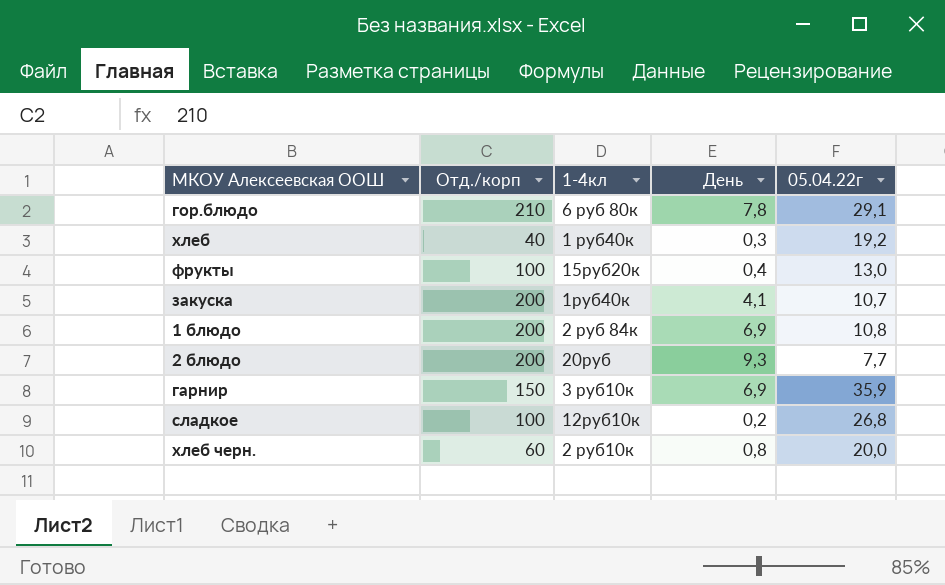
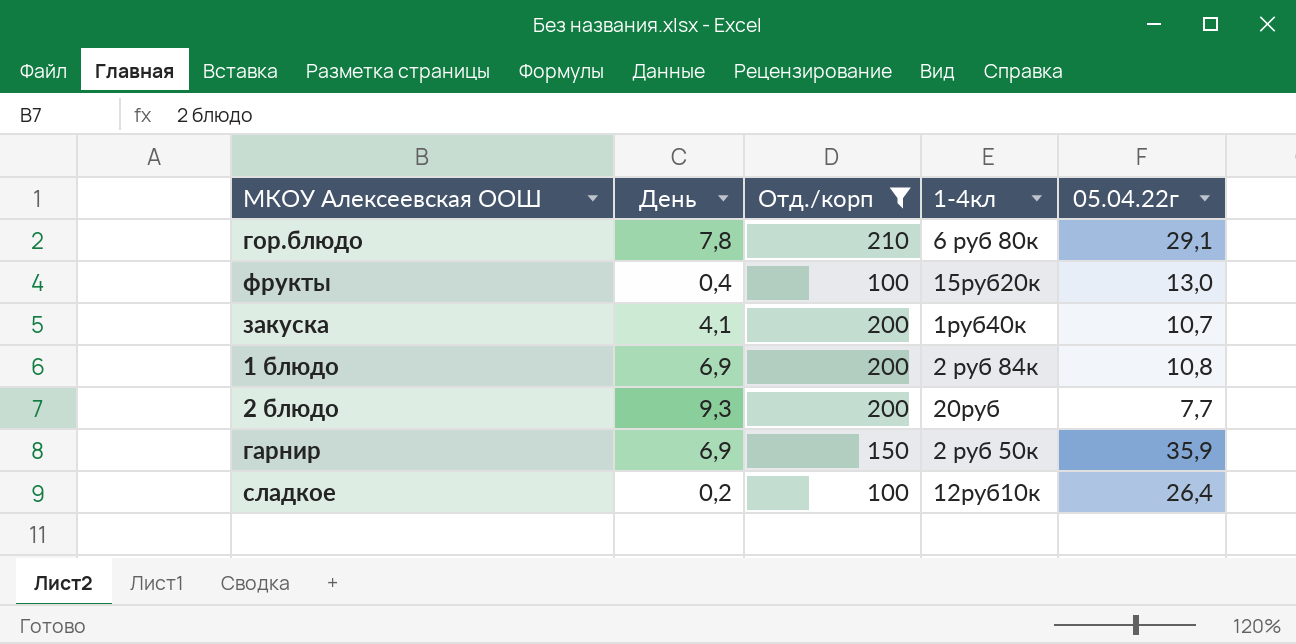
filter: none -> Отд./корп >= 100
column День | position: 4 -> 2
гарнир | 1-4кл: 3 руб10к -> 2 руб 50к
сладкое | 05.04.22г: 26,8 -> 26,4

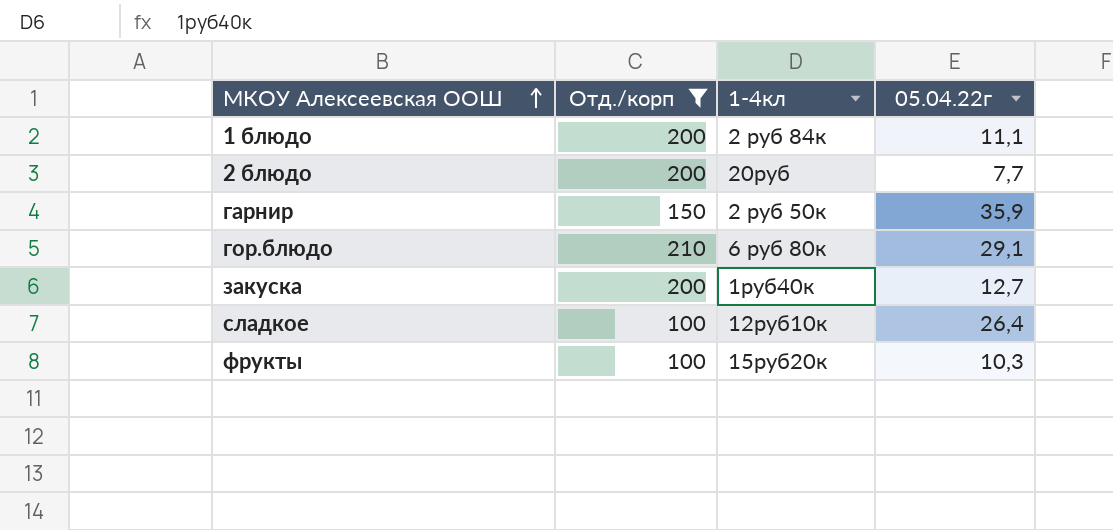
row order: none -> МКОУ Алексеевская ООШ ascending
column День | position: 2 -> none
1 блюдо | 05.04.22г: 10,8 -> 11,1
закуска | 05.04.22г: 10,7 -> 12,7
фрукты | 05.04.22г: 13,0 -> 10,3

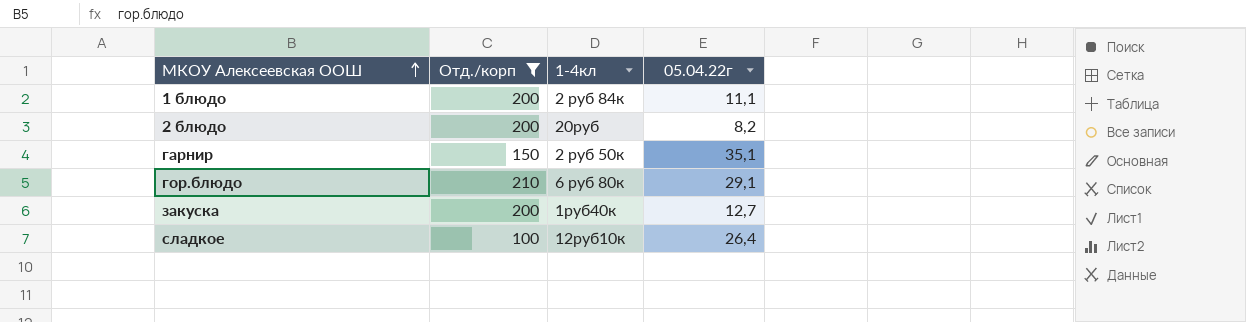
row фрукты: 100 | 15руб20к | 10,3 -> none
2 блюдо | 05.04.22г: 7,7 -> 8,2
гарнир | 05.04.22г: 35,9 -> 35,1

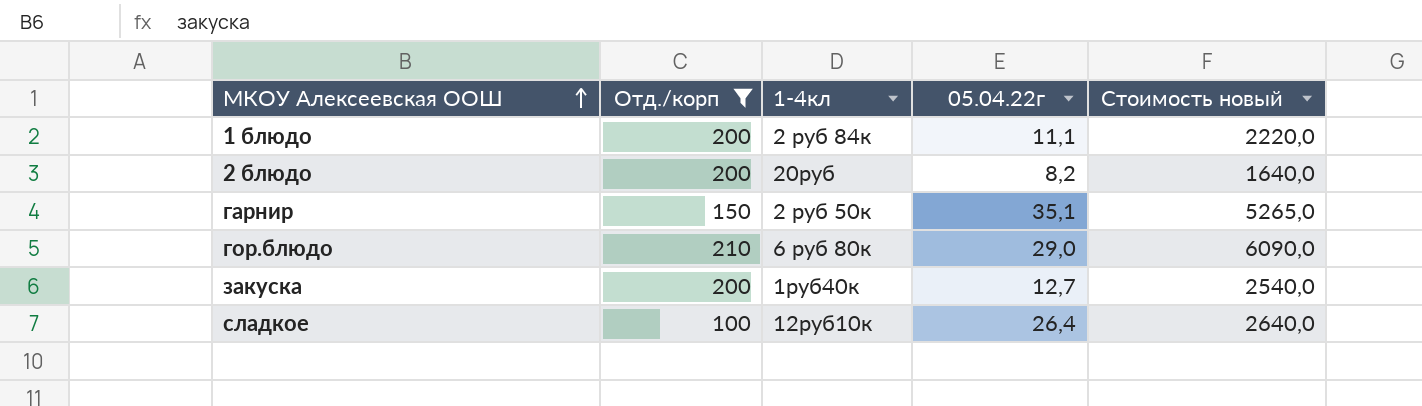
column Стоимость новый | formula: none -> [Отд./корп] * [05.04.22г]
гор.блюдо | 05.04.22г: 29,1 -> 29,0

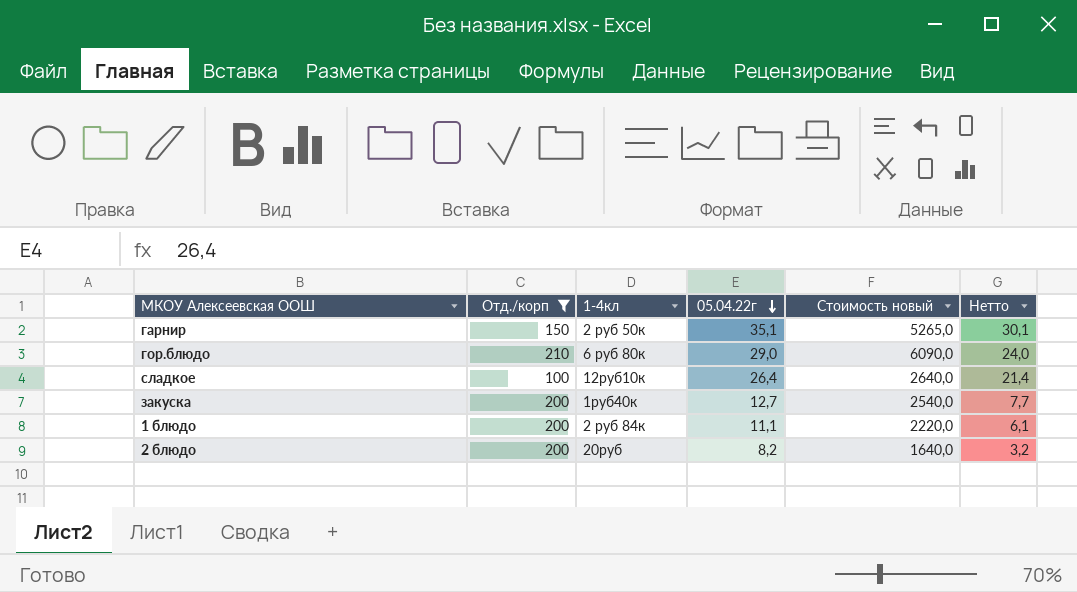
row order: МКОУ Алексеевская ООШ ascending -> 05.04.22г descending
column Нетто | formula: none -> [05.04.22г] - 5

